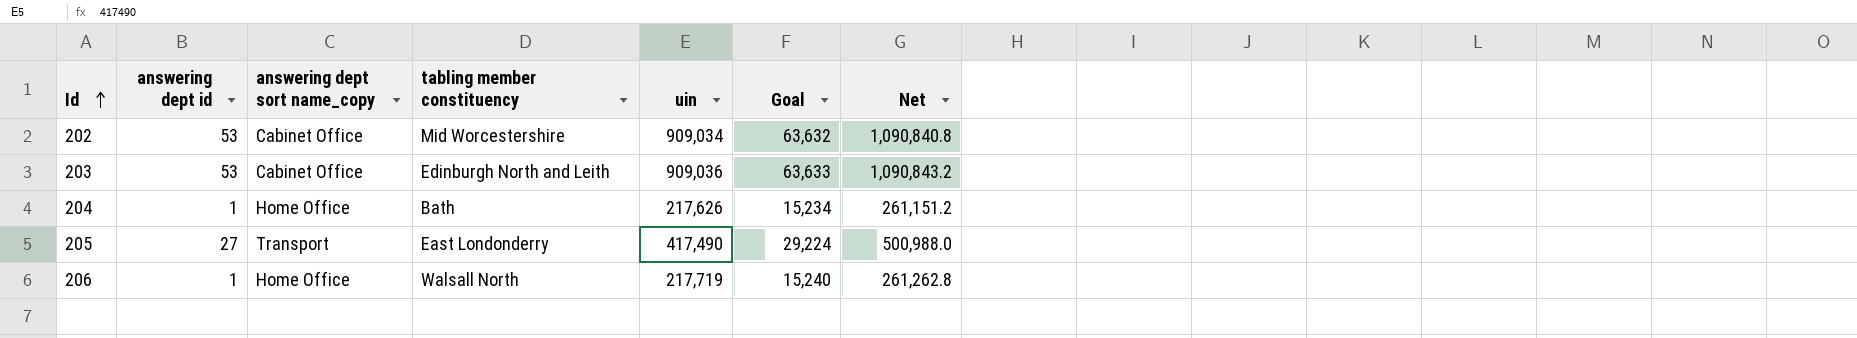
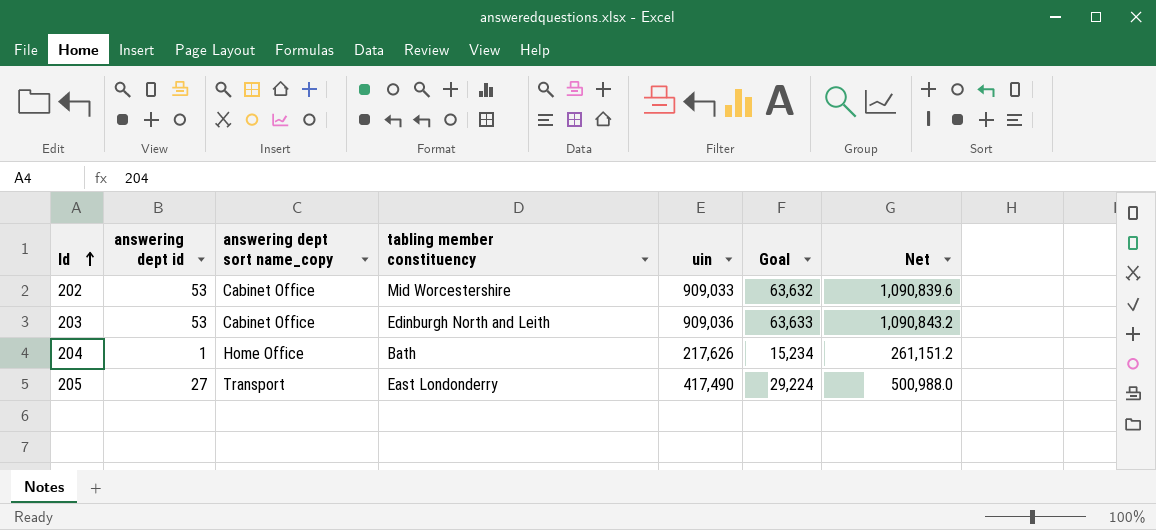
row 206: 1 | Home Office | Walsall North | 217,719 | 15,240 | 261,262.8 -> none
202 | uin: 909,034 -> 909,033
202 | Net: 1,090,840.8 -> 1,090,839.6

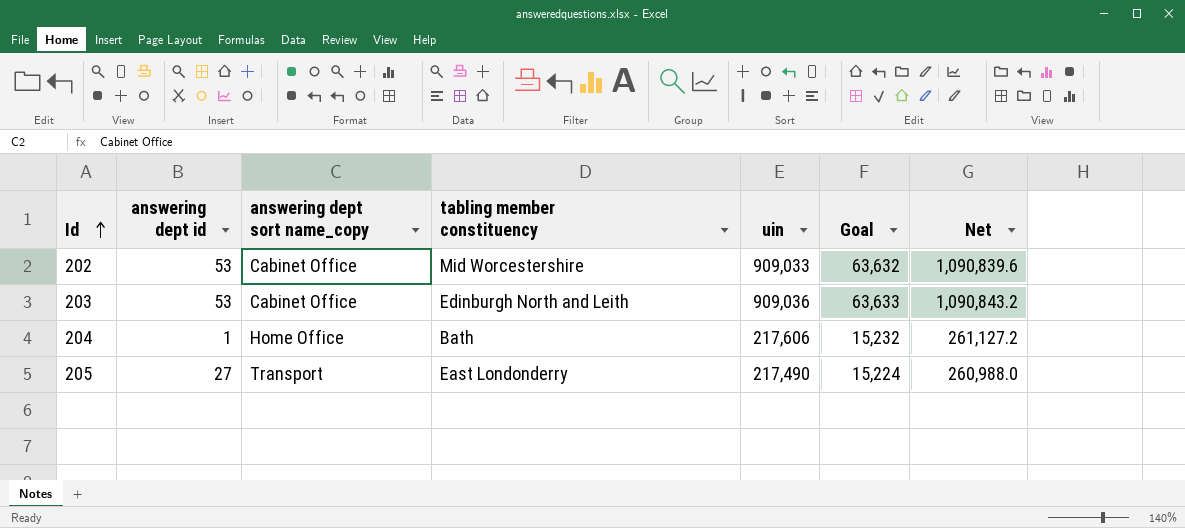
204 | uin: 217,626 -> 217,606
204 | Goal: 15,234 -> 15,232
204 | Net: 261,151.2 -> 261,127.2
205 | uin: 417,490 -> 217,490
205 | Goal: 29,224 -> 15,224
205 | Net: 500,988.0 -> 260,988.0

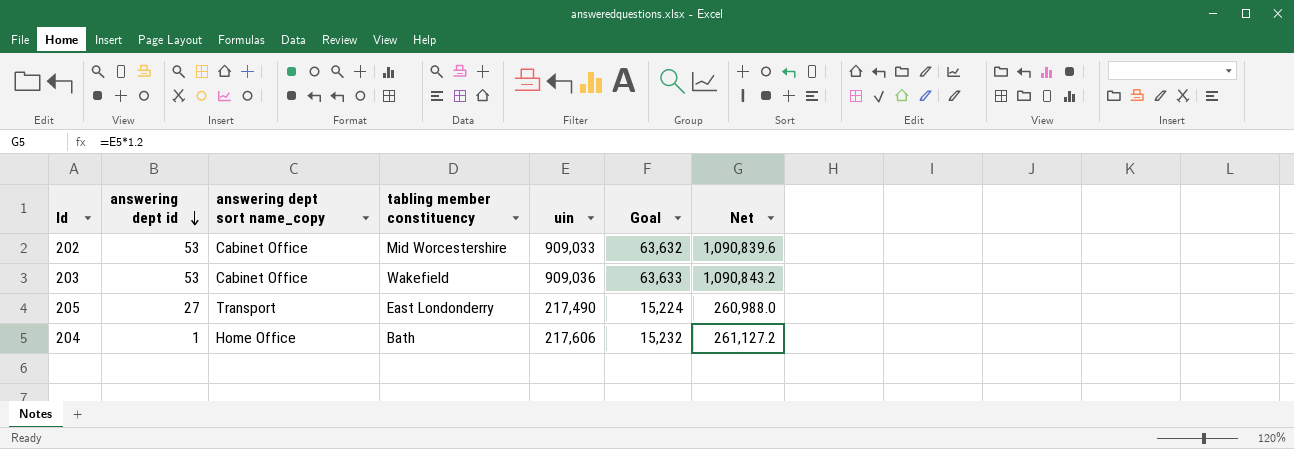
row order: Id ascending -> answering dept id descending
203 | tabling member constituency: Edinburgh North and Leith -> Wakefield

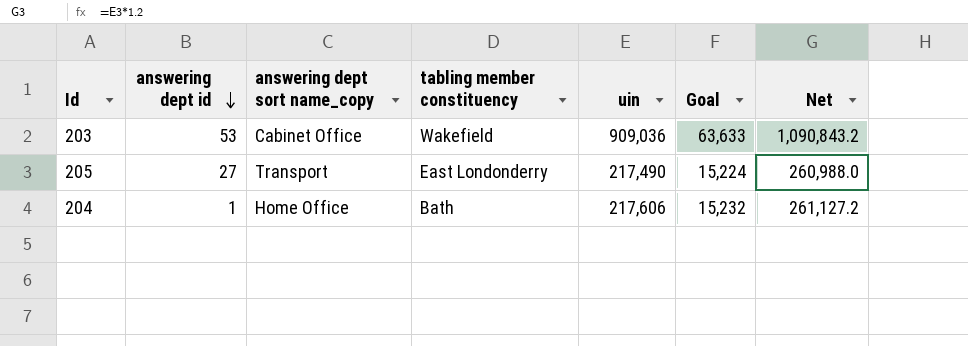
row 202: 53 | Cabinet Office | Mid Worcestershire | 909,033 | 63,632 | 1,090,839.6 -> none

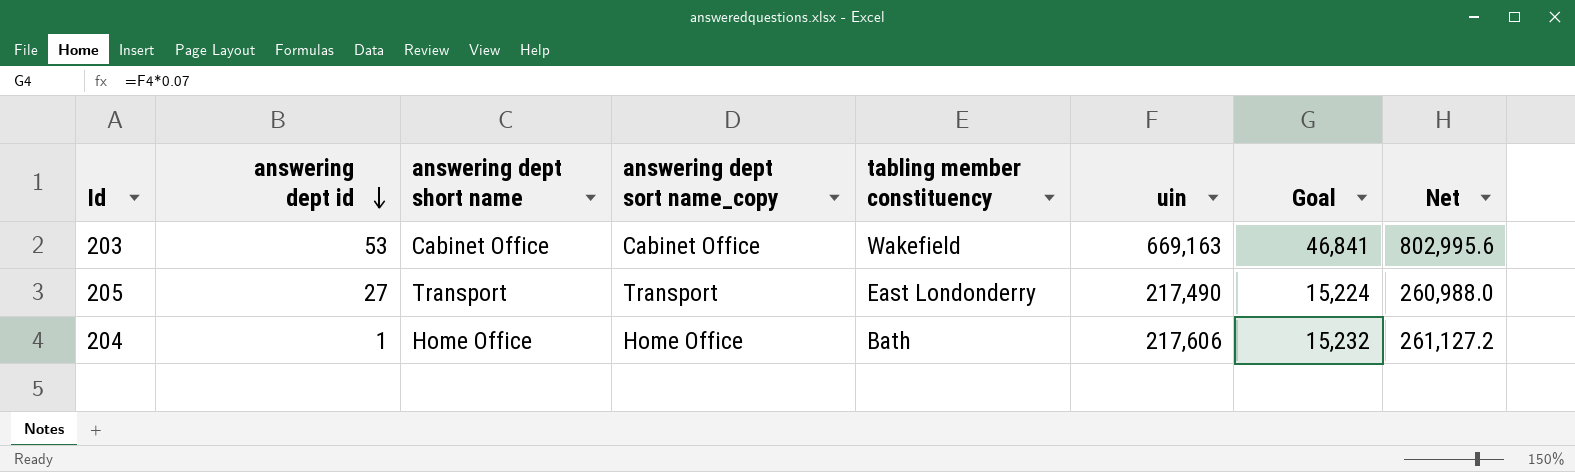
column answering dept short name | position: none -> 3
203 | uin: 909,036 -> 669,163
203 | Goal: 63,633 -> 46,841
203 | Net: 1,090,843.2 -> 802,995.6

